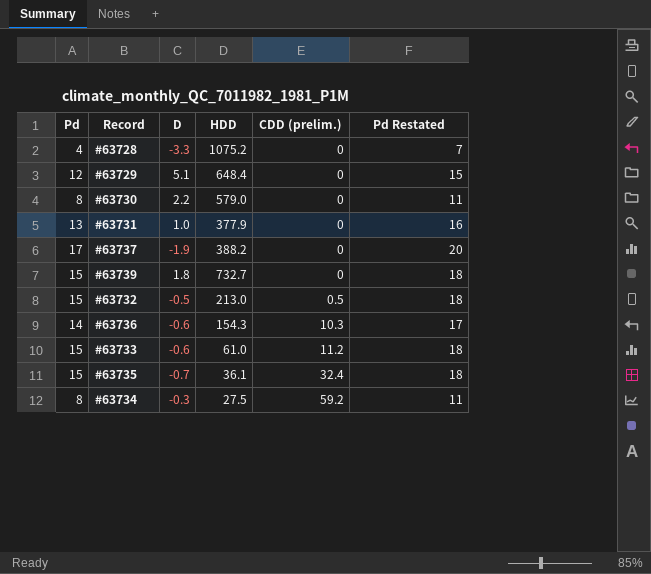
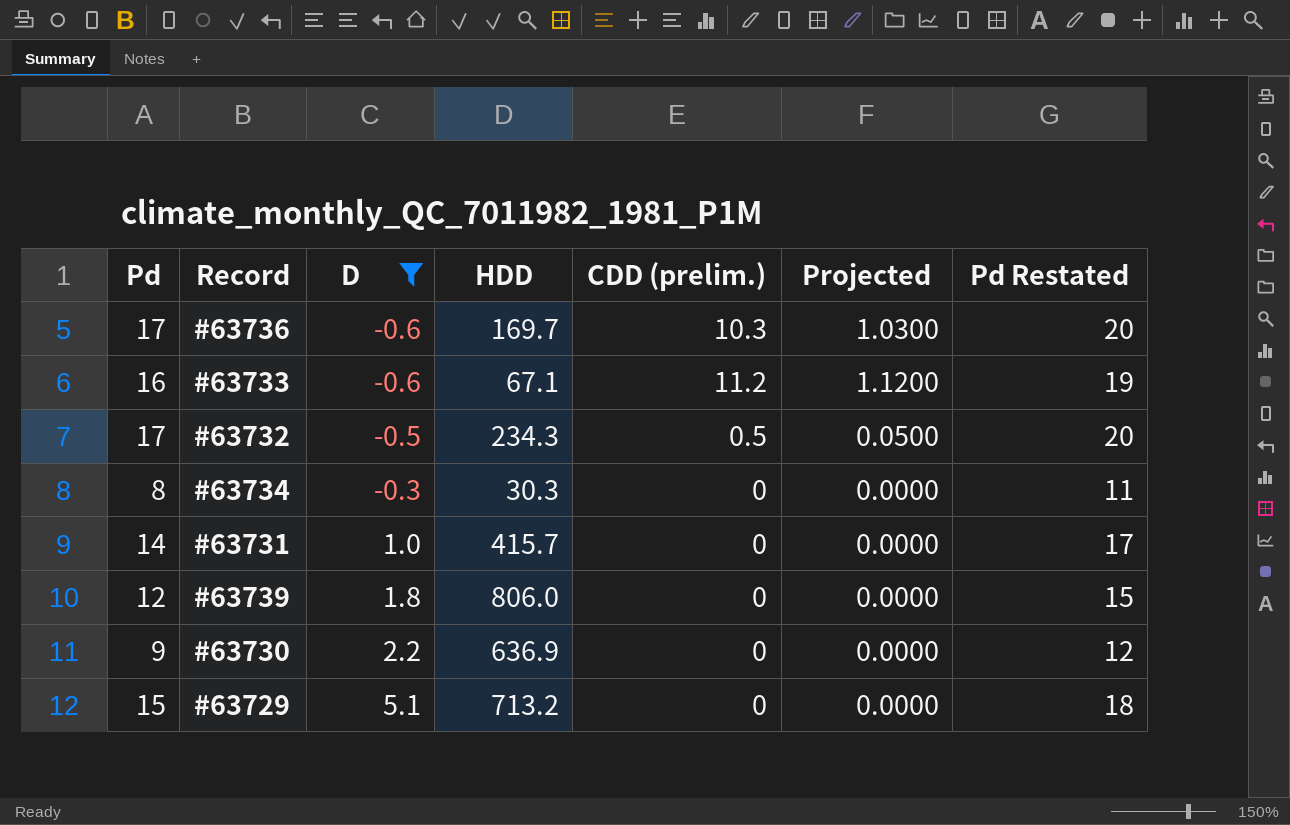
filter: none -> D >= -0.6
row order: CDD (prelim.) ascending -> D ascending
column Projected | formula: none -> [CDD (prelim.)] * 0.1
#63736 | Pd: 14 -> 17
#63736 | HDD: 154.3 -> 169.7
#63736 | Pd Restated: 17 -> 20
#63733 | Pd: 15 -> 16
#63733 | HDD: 61.0 -> 67.1
#63733 | Pd Restated: 18 -> 19
#63732 | Pd: 15 -> 17
#63732 | HDD: 213.0 -> 234.3
#63732 | Pd Restated: 18 -> 20
#63734 | HDD: 27.5 -> 30.3
#63734 | CDD (prelim.): 59.2 -> 0
#63731 | Pd: 13 -> 14
#63731 | HDD: 377.9 -> 415.7
#63731 | Pd Restated: 16 -> 17
#63739 | Pd: 15 -> 12
#63739 | HDD: 732.7 -> 806.0
#63739 | Pd Restated: 18 -> 15
#63730 | Pd: 8 -> 9
#63730 | HDD: 579.0 -> 636.9
#63730 | Pd Restated: 11 -> 12
#63729 | Pd: 12 -> 15
#63729 | HDD: 648.4 -> 713.2
#63729 | Pd Restated: 15 -> 18

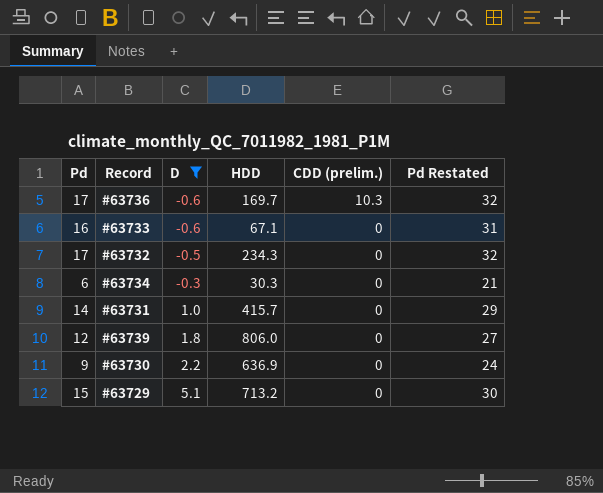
column Projected | formula: [CDD (prelim.)] * 0.1 -> none
column Pd Restated | formula: [Pd] + 3 -> [Pd] + 15
#63733 | CDD (prelim.): 11.2 -> 0
#63732 | CDD (prelim.): 0.5 -> 0
#63734 | Pd: 8 -> 6

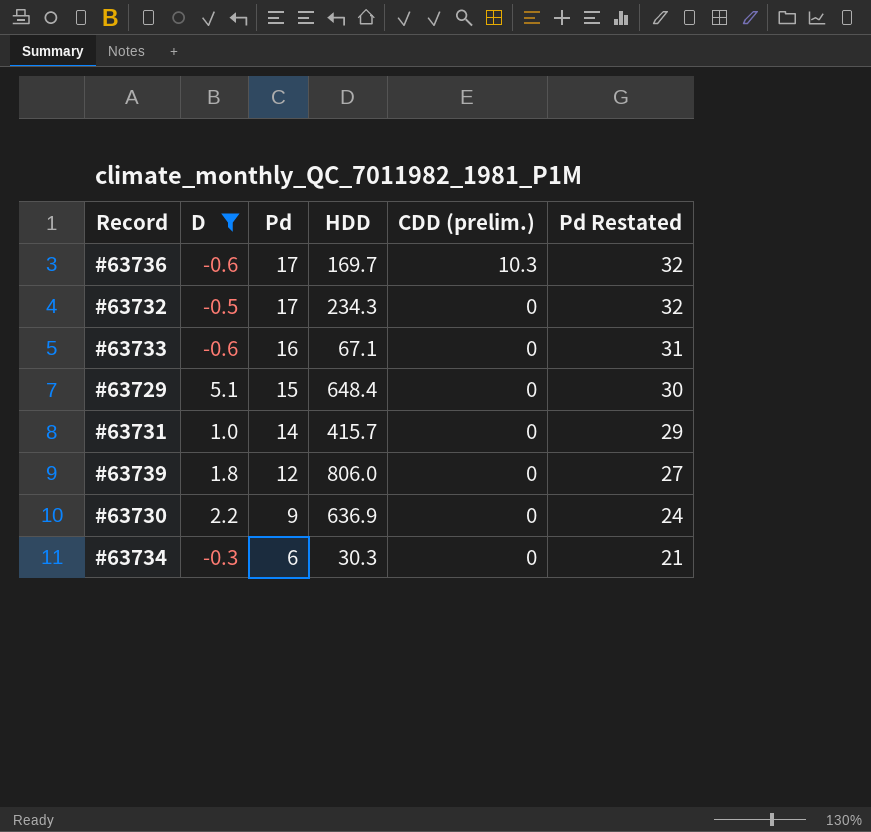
row order: D ascending -> Pd descending
column Pd | position: 1 -> 3
#63729 | HDD: 713.2 -> 648.4

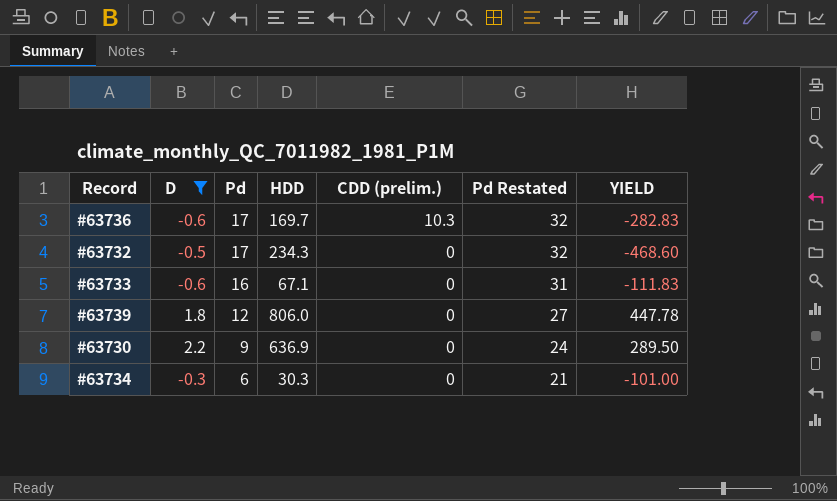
column YIELD | formula: none -> [HDD] / [D]
row #63729: 5.1 | 15 | 648.4 | 0 | 30 -> none
row #63731: 1.0 | 14 | 415.7 | 0 | 29 -> none

